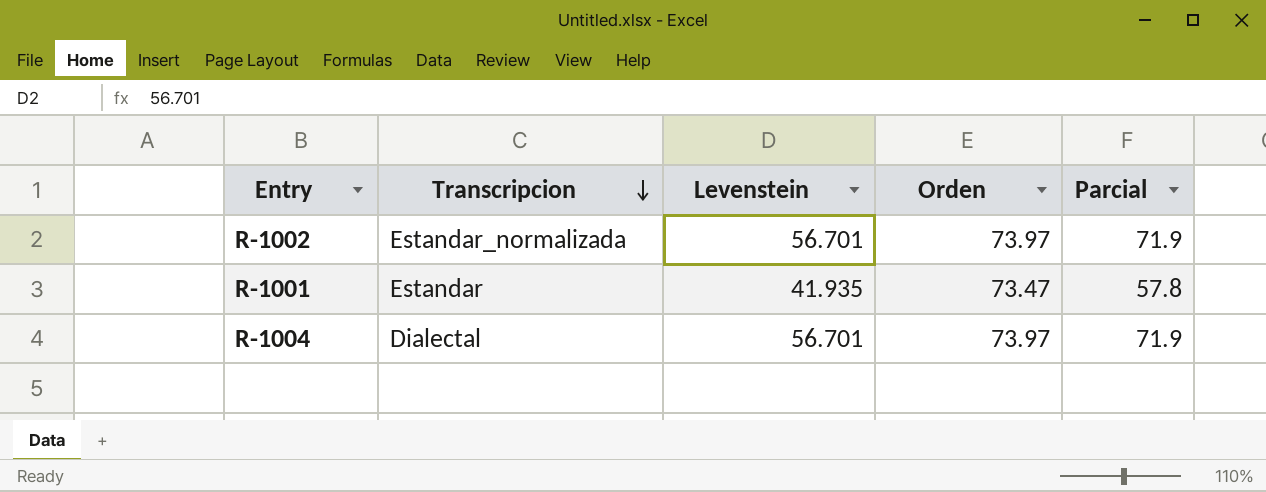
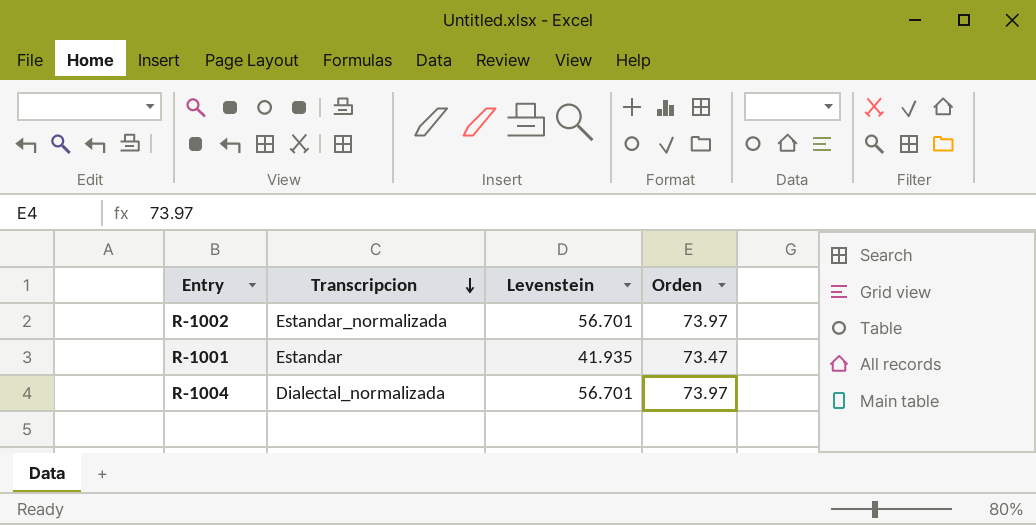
column Parcial | position: 5 -> none
R-1004 | Transcripcion: Dialectal -> Dialectal_normalizada

